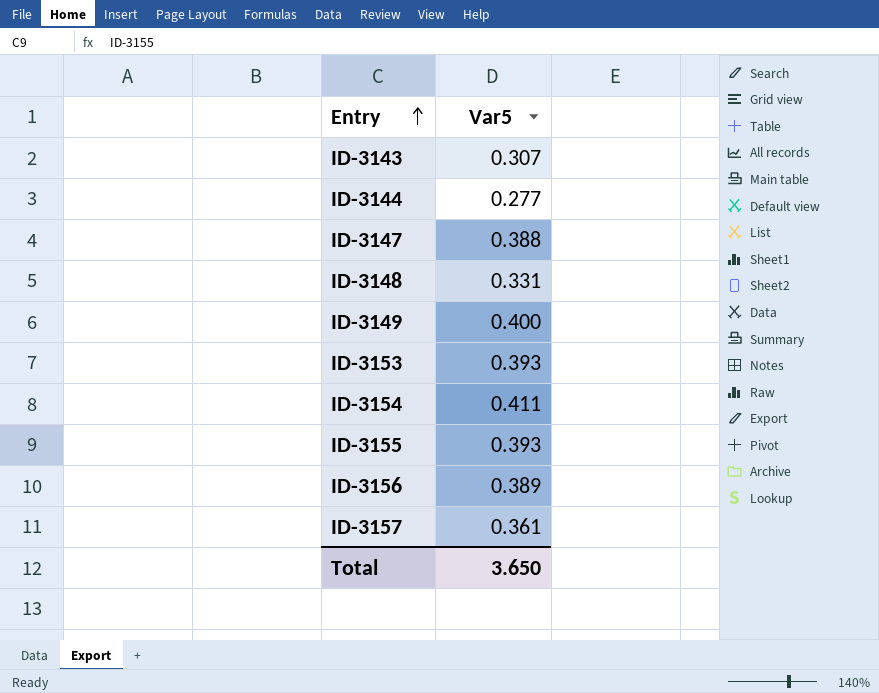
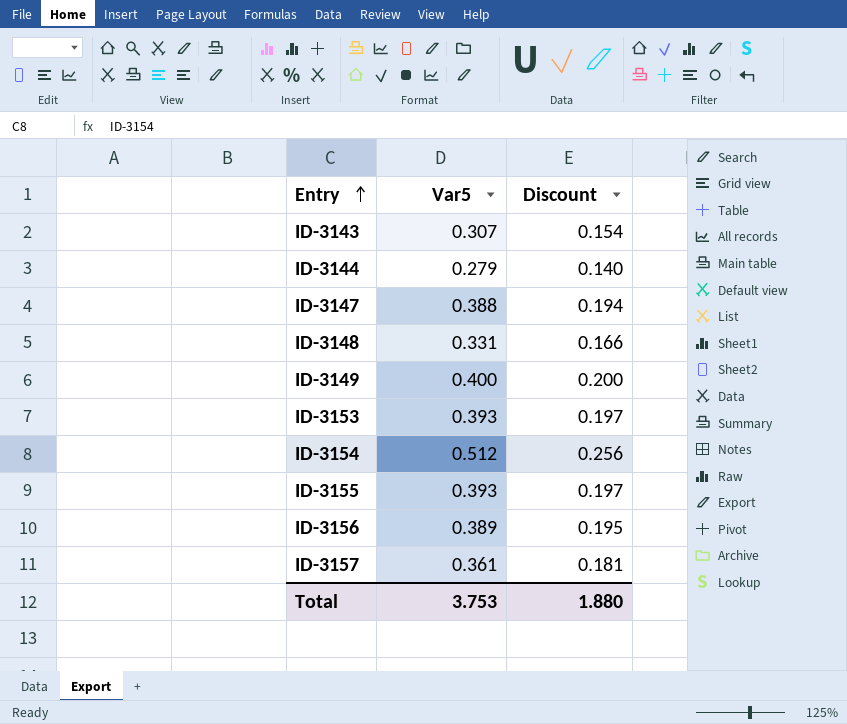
column Discount | formula: none -> [Var5] * 0.5
ID-3144 | Var5: 0.277 -> 0.279
ID-3154 | Var5: 0.411 -> 0.512
Total | Var5: 3.650 -> 3.753

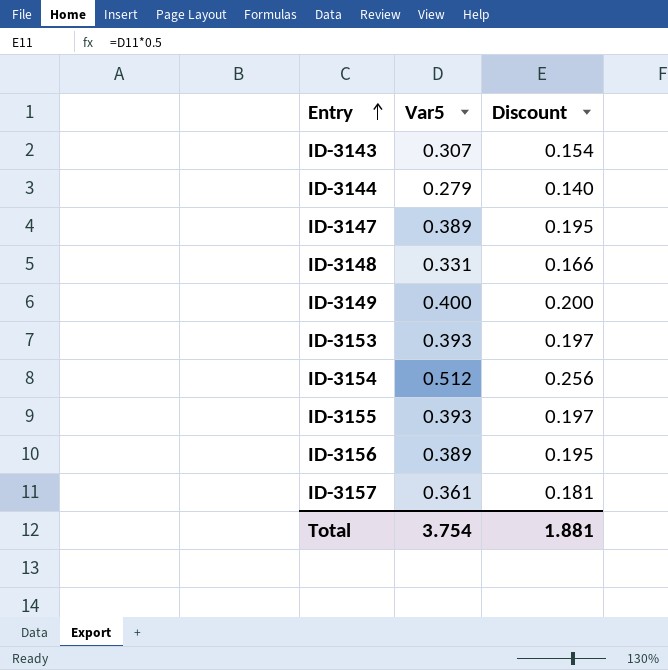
ID-3147 | Var5: 0.388 -> 0.389
ID-3147 | Discount: 0.194 -> 0.195
Total | Var5: 3.753 -> 3.754
Total | Discount: 1.880 -> 1.881

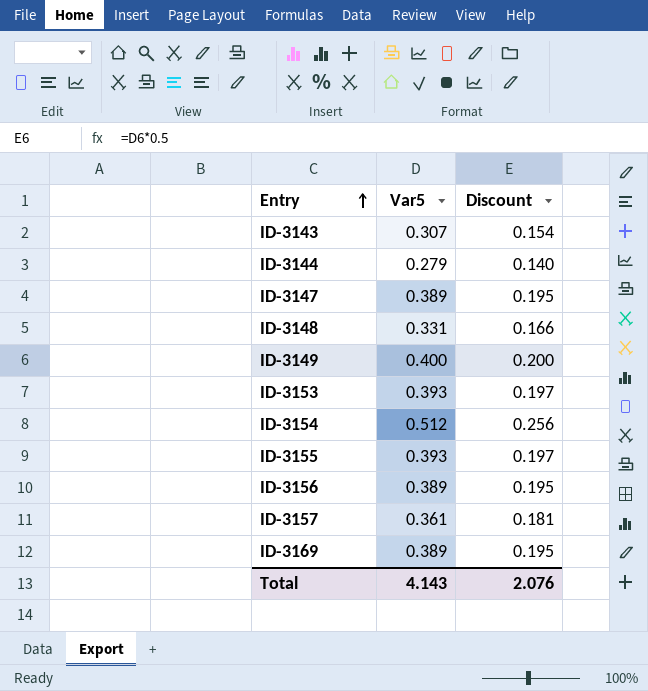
row ID-3169: none -> 0.389 | 0.195
Total | Var5: 3.754 -> 4.143
Total | Discount: 1.881 -> 2.076

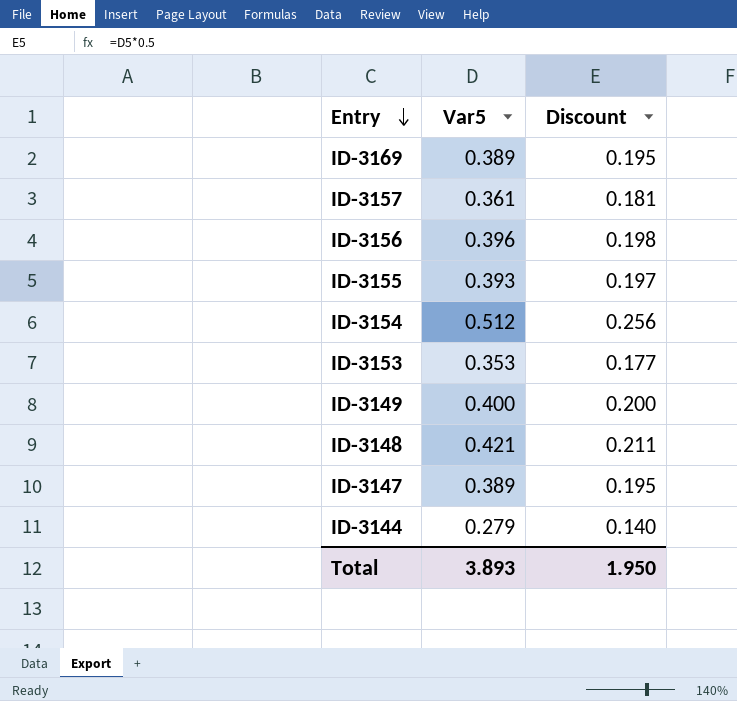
row order: Entry ascending -> Entry descending
row ID-3143: 0.307 | 0.154 -> none
ID-3156 | Var5: 0.389 -> 0.396
ID-3156 | Discount: 0.195 -> 0.198
ID-3153 | Var5: 0.393 -> 0.353
ID-3153 | Discount: 0.197 -> 0.177
ID-3148 | Var5: 0.331 -> 0.421
ID-3148 | Discount: 0.166 -> 0.211
Total | Var5: 4.143 -> 3.893
Total | Discount: 2.076 -> 1.950

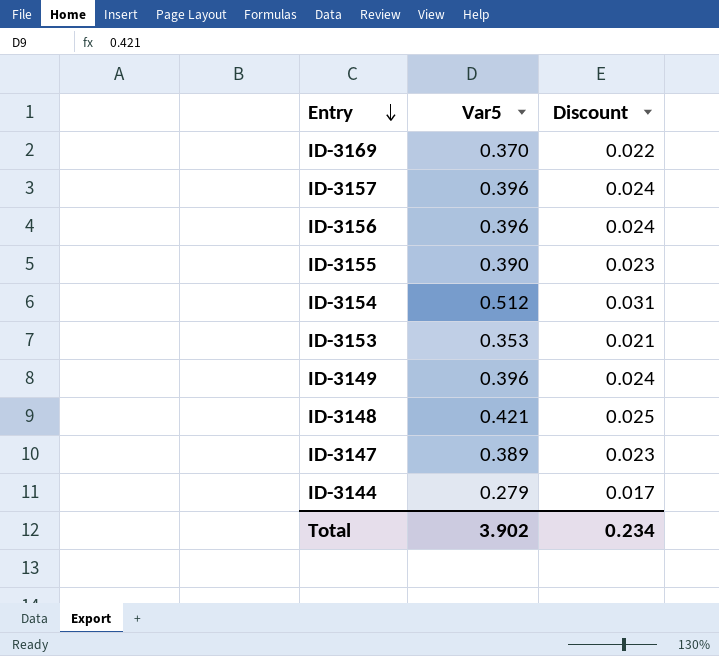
column Discount | formula: [Var5] * 0.5 -> [Var5] * 0.06
ID-3169 | Var5: 0.389 -> 0.370
ID-3157 | Var5: 0.361 -> 0.396
ID-3155 | Var5: 0.393 -> 0.390
ID-3149 | Var5: 0.400 -> 0.396
Total | Var5: 3.893 -> 3.902
Total | Discount: 1.950 -> 0.234

